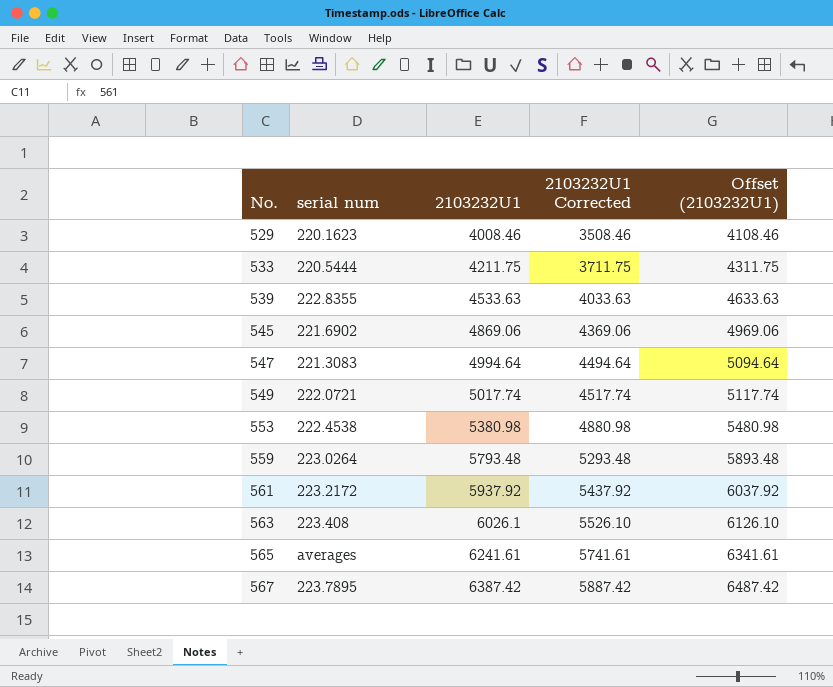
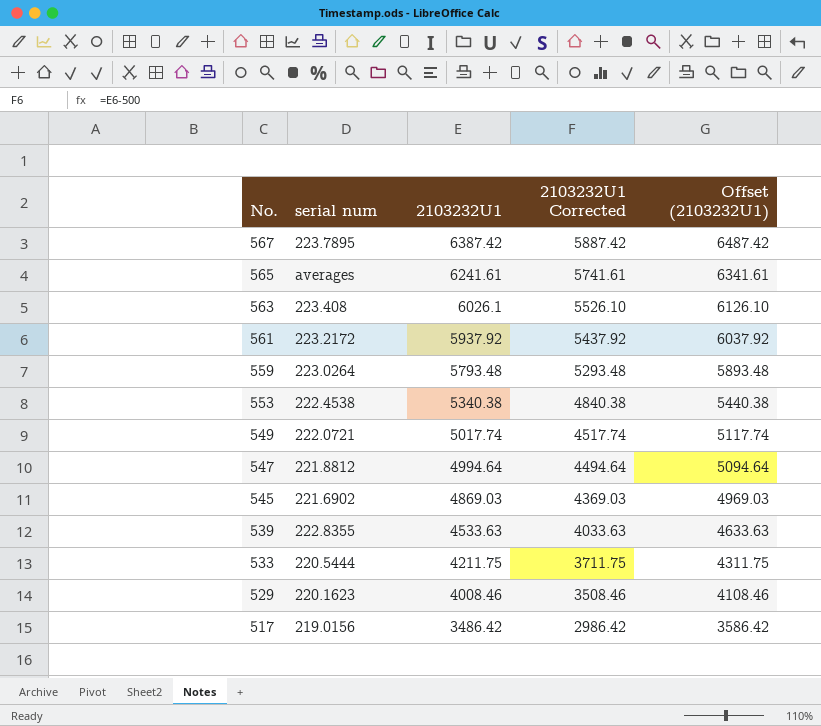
row order: No. ascending -> No. descending
553 | 2103232U1: 5380.98 -> 5340.38
553 | 2103232U1 Corrected: 4880.98 -> 4840.38
553 | Offset (2103232U1): 5480.98 -> 5440.38
547 | serial num: 221.3083 -> 221.8812
545 | 2103232U1: 4869.06 -> 4869.03
545 | 2103232U1 Corrected: 4369.06 -> 4369.03
545 | Offset (2103232U1): 4969.06 -> 4969.03
row 517: none -> 219.0156 | 3486.42 | 2986.42 | 3586.42

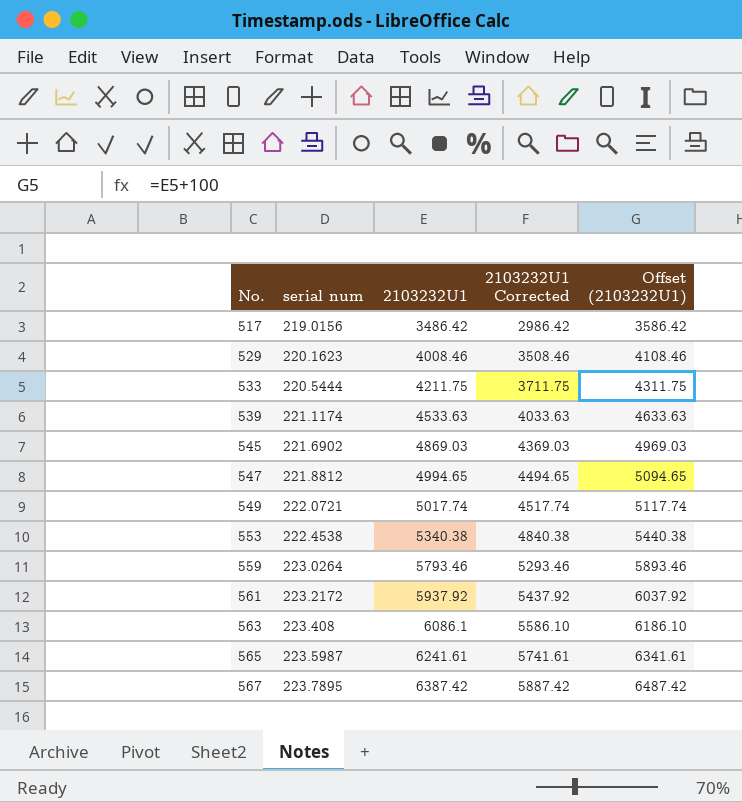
row order: No. descending -> No. ascending
539 | serial num: 222.8355 -> 221.1174
547 | 2103232U1: 4994.64 -> 4994.65
547 | 2103232U1 Corrected: 4494.64 -> 4494.65
547 | Offset (2103232U1): 5094.64 -> 5094.65
559 | 2103232U1: 5793.48 -> 5793.46
559 | 2103232U1 Corrected: 5293.48 -> 5293.46
559 | Offset (2103232U1): 5893.48 -> 5893.46
563 | 2103232U1: 6026.1 -> 6086.1
563 | 2103232U1 Corrected: 5526.10 -> 5586.10
563 | Offset (2103232U1): 6126.10 -> 6186.10
565 | serial num: averages -> 223.5987

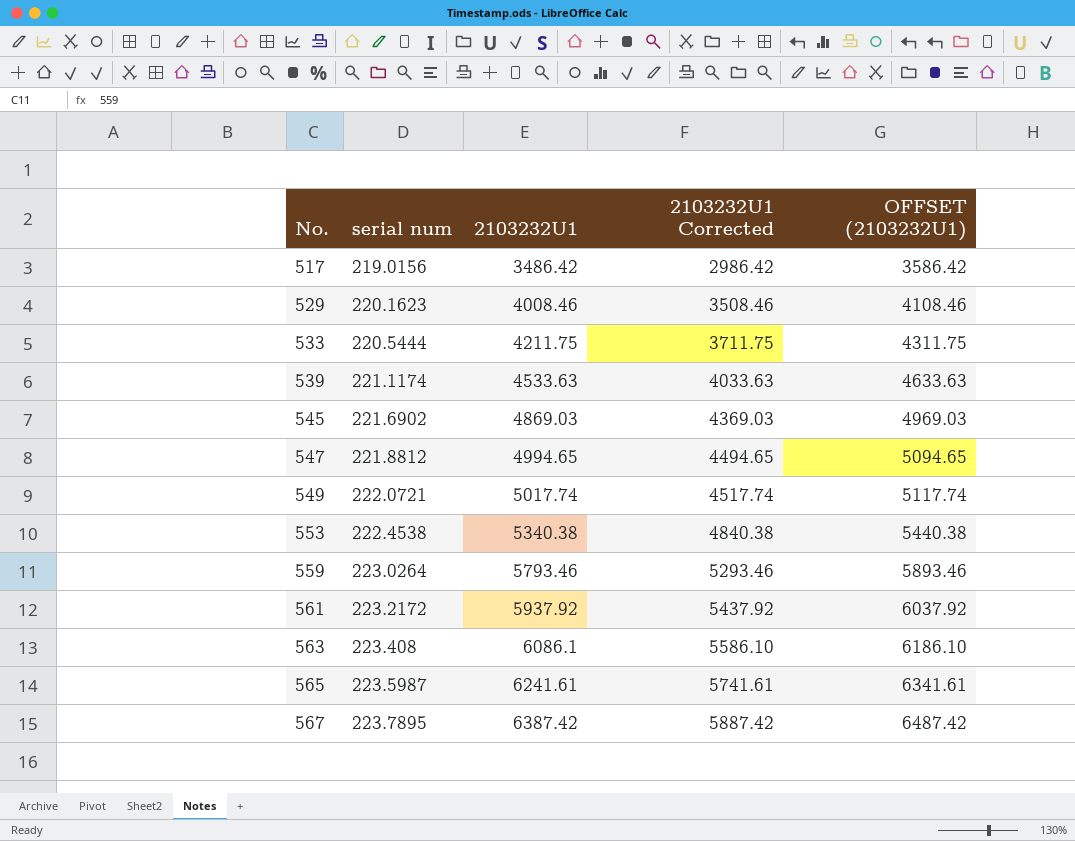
column name: Offset (2103232U1) -> OFFSET (2103232U1)

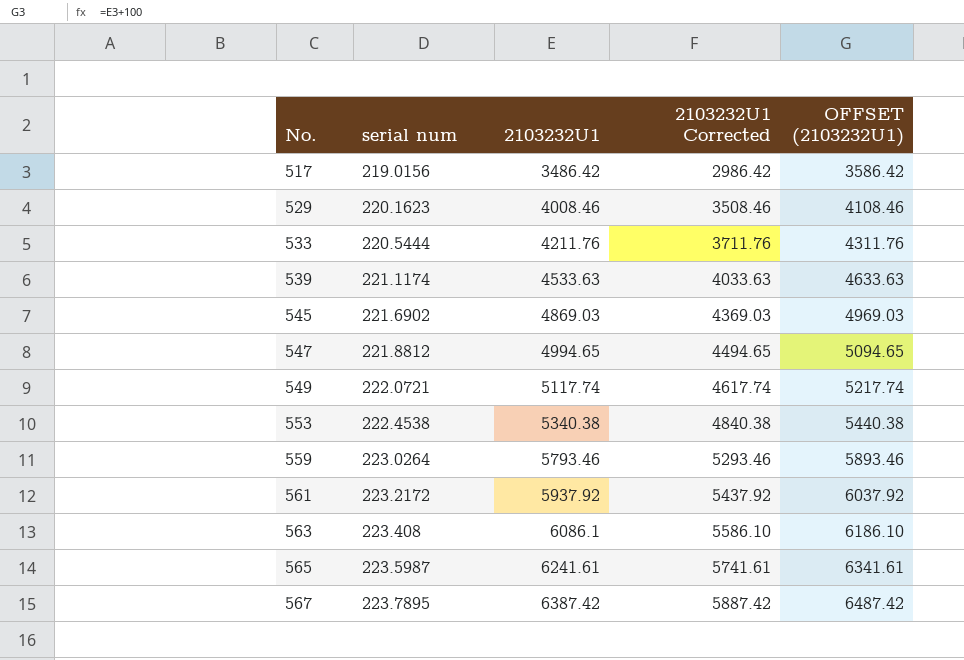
533 | 2103232U1: 4211.75 -> 4211.76
533 | 2103232U1 Corrected: 3711.75 -> 3711.76
533 | OFFSET (2103232U1): 4311.75 -> 4311.76
549 | 2103232U1: 5017.74 -> 5117.74
549 | 2103232U1 Corrected: 4517.74 -> 4617.74
549 | OFFSET (2103232U1): 5117.74 -> 5217.74

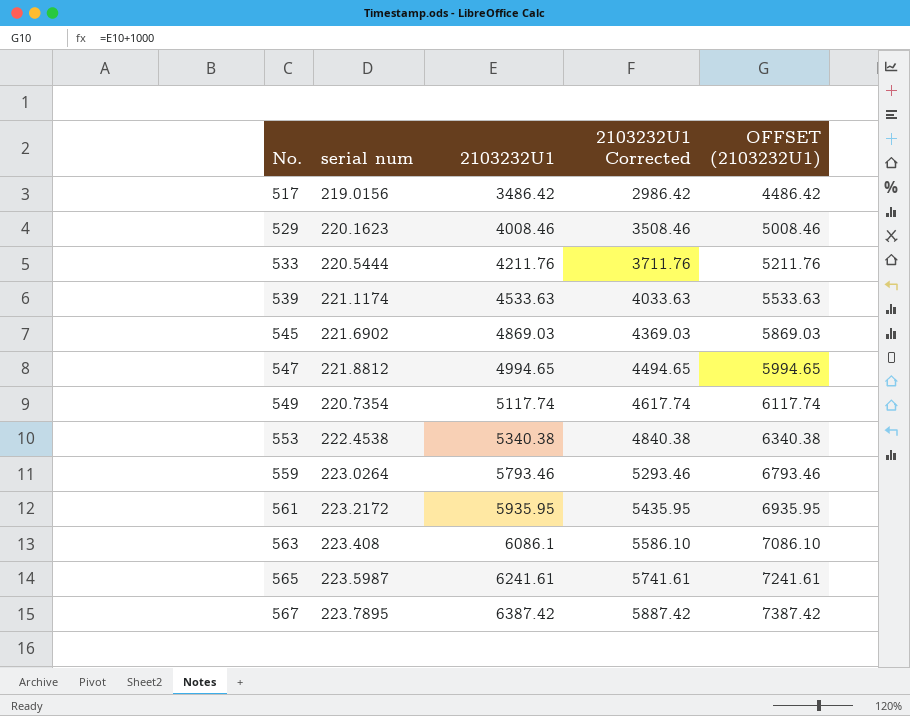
column OFFSET (2103232U1) | formula: [2103232U1] + 100 -> [2103232U1] + 1000
549 | serial num: 222.0721 -> 220.7354
561 | 2103232U1: 5937.92 -> 5935.95
561 | 2103232U1 Corrected: 5437.92 -> 5435.95

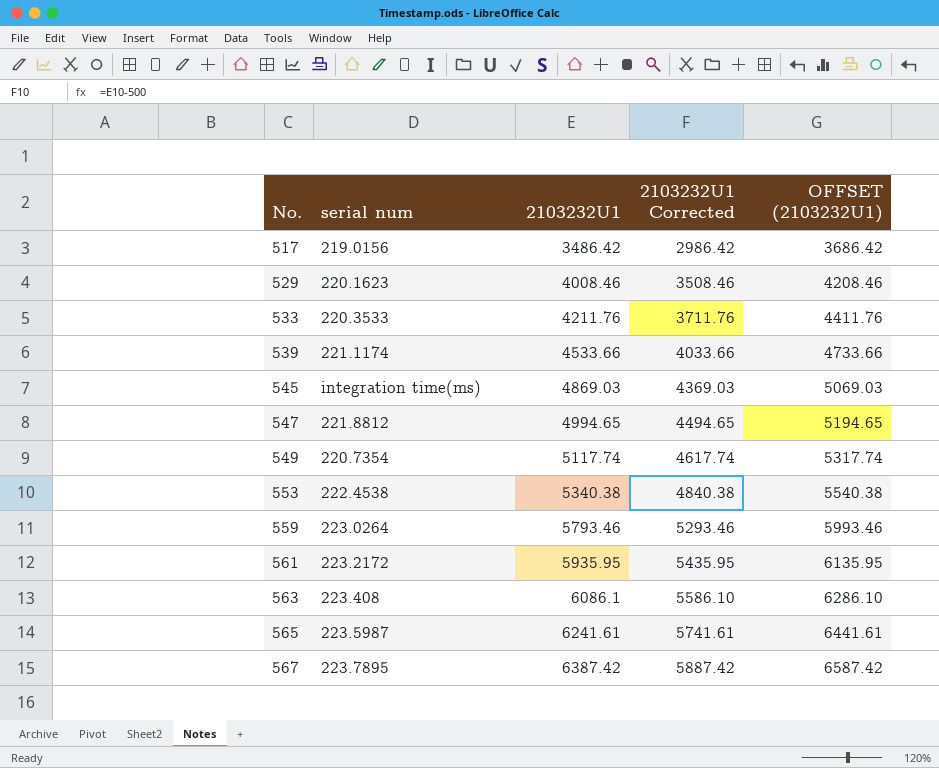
column OFFSET (2103232U1) | formula: [2103232U1] + 1000 -> [2103232U1] + 200
533 | serial num: 220.5444 -> 220.3533
539 | 2103232U1: 4533.63 -> 4533.66
539 | 2103232U1 Corrected: 4033.63 -> 4033.66
545 | serial num: 221.6902 -> integration time(ms)

